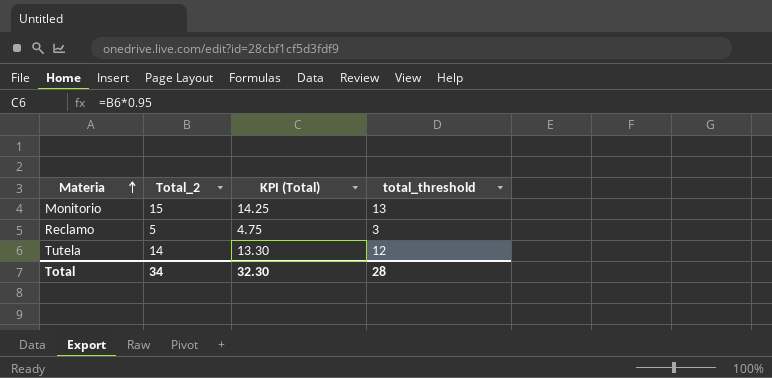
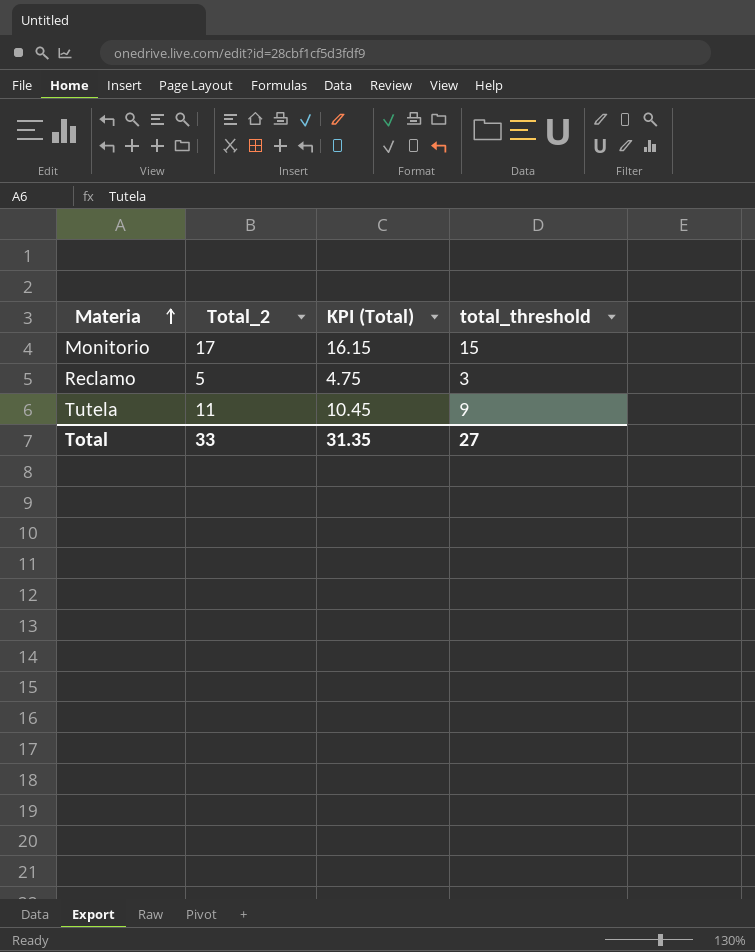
Monitorio | Total_2: 15 -> 17
Monitorio | KPI (Total): 14.25 -> 16.15
Monitorio | total_threshold: 13 -> 15
Tutela | Total_2: 14 -> 11
Tutela | KPI (Total): 13.30 -> 10.45
Tutela | total_threshold: 12 -> 9
Total | Total_2: 34 -> 33
Total | KPI (Total): 32.30 -> 31.35
Total | total_threshold: 28 -> 27

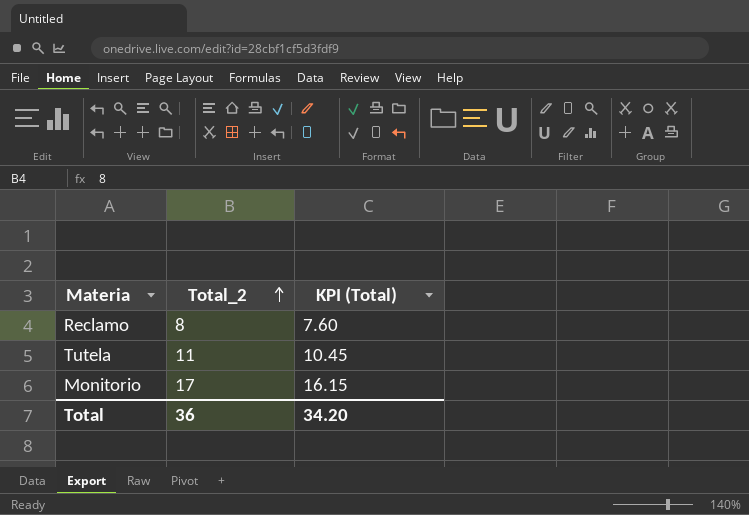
row order: Materia ascending -> Total_2 ascending
column total_threshold | formula: [Total_2] - 2 -> none
Reclamo | Total_2: 5 -> 8
Reclamo | KPI (Total): 4.75 -> 7.60
Total | Total_2: 33 -> 36
Total | KPI (Total): 31.35 -> 34.20

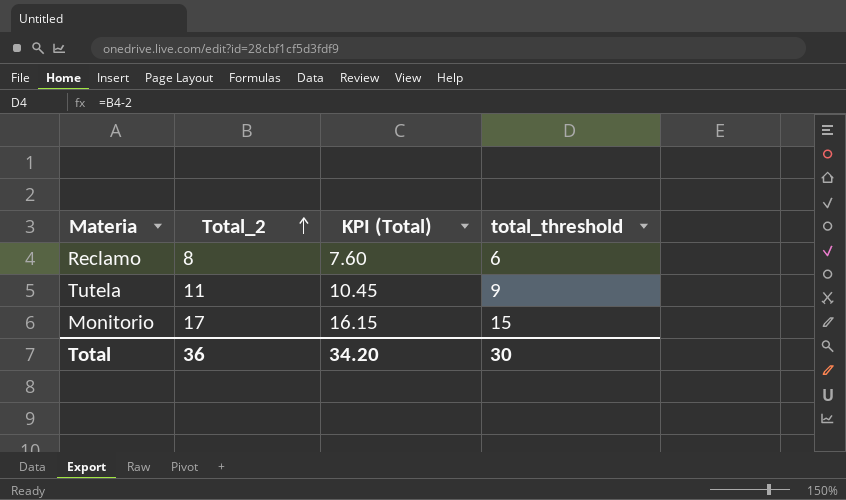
column total_threshold | formula: none -> [Total_2] - 2

